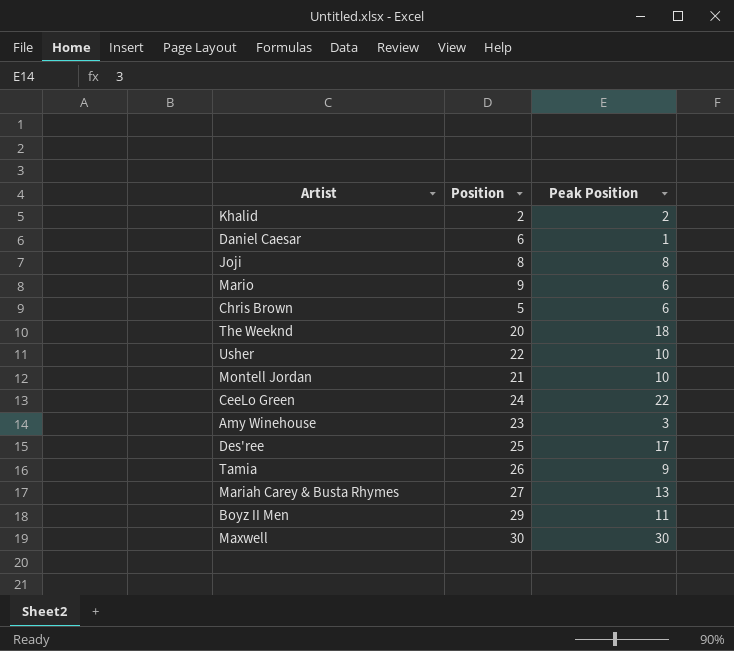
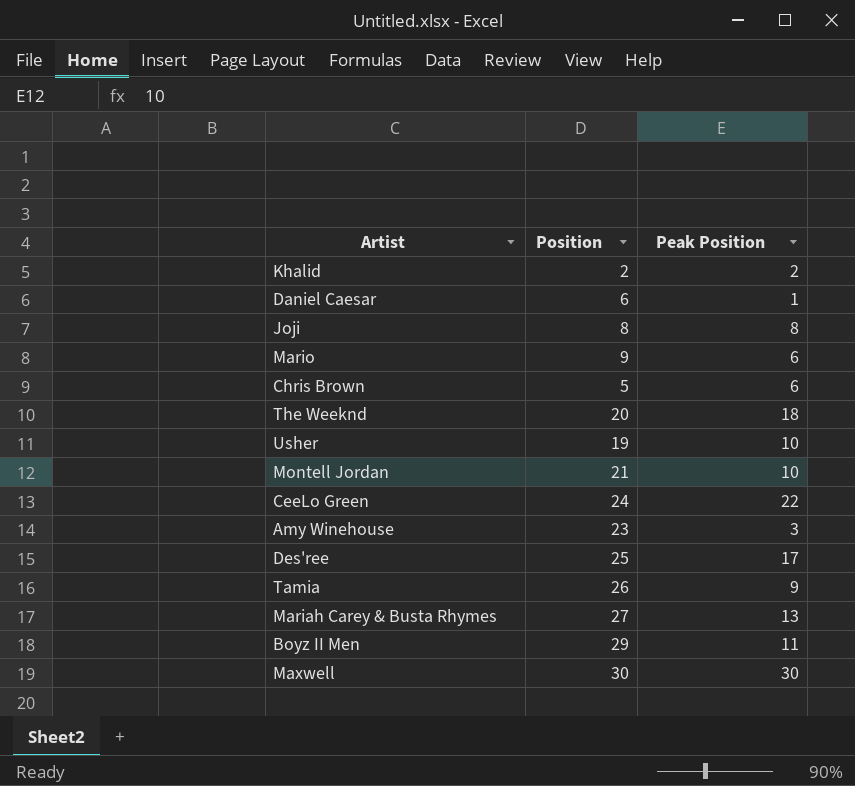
Usher | Position: 22 -> 19

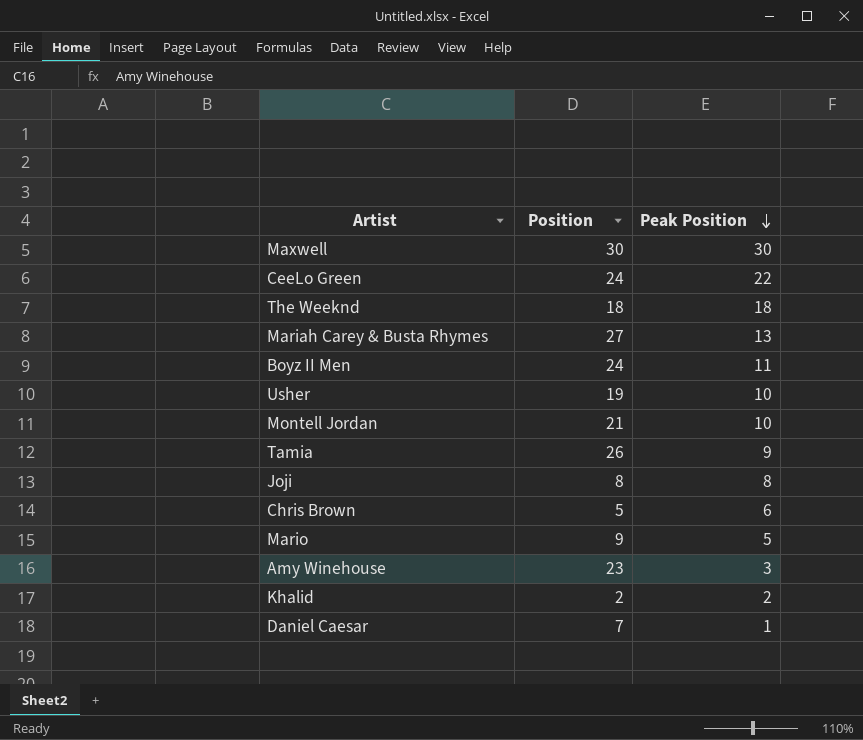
row order: none -> Peak Position descending
row Des'ree: 25 | 17 -> none
The Weeknd | Position: 20 -> 18
Boyz II Men | Position: 29 -> 24
Mario | Peak Position: 6 -> 5
Daniel Caesar | Position: 6 -> 7

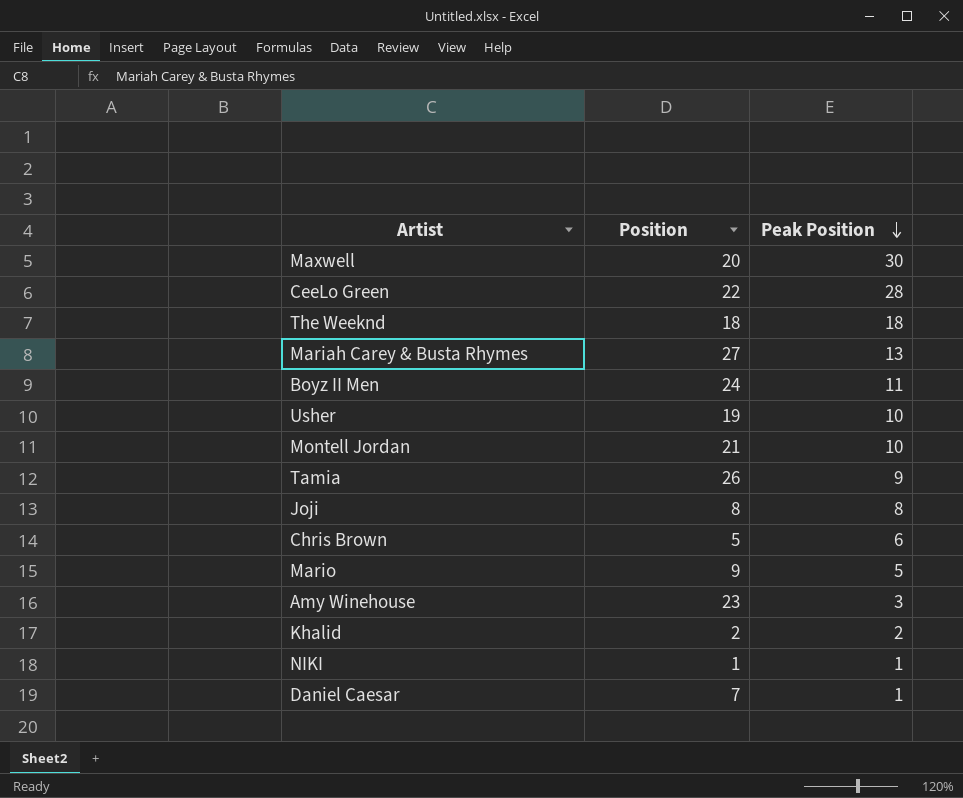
Maxwell | Position: 30 -> 20
CeeLo Green | Position: 24 -> 22
CeeLo Green | Peak Position: 22 -> 28
row NIKI: none -> 1 | 1

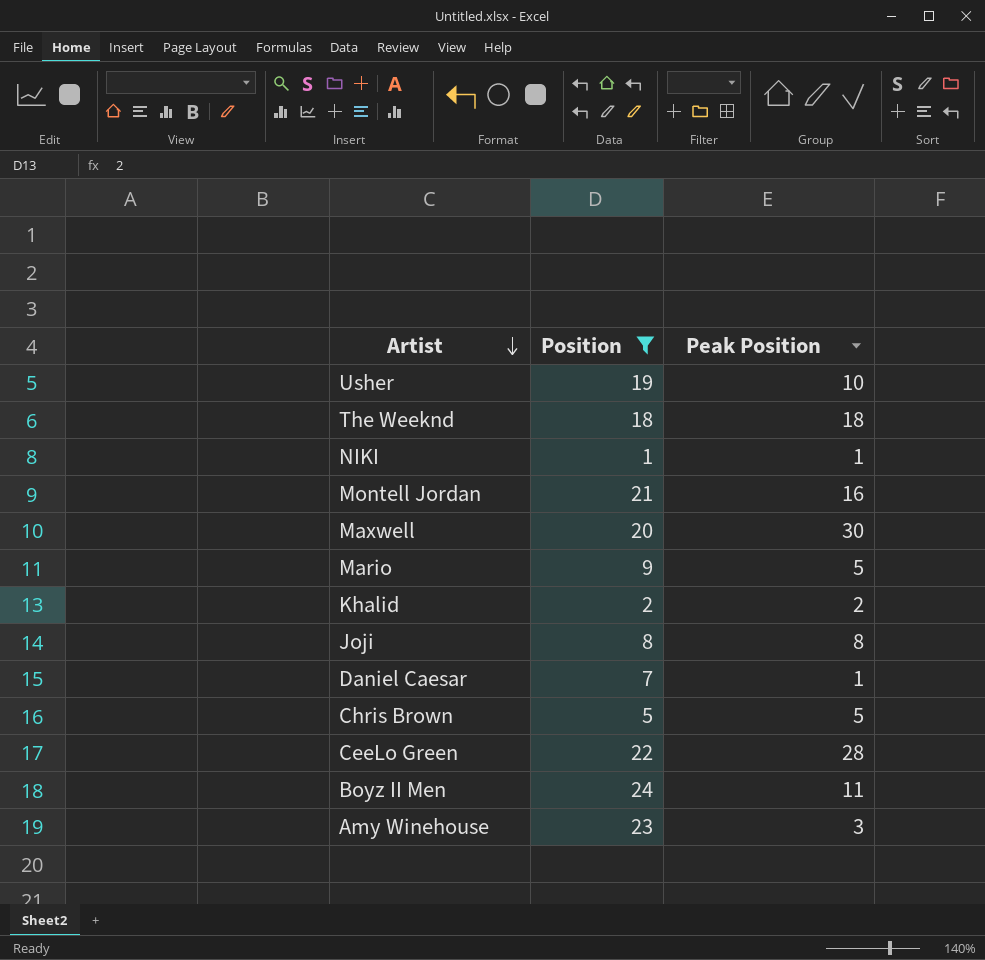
filter: none -> Position <= 24
row order: Peak Position descending -> Artist descending
Montell Jordan | Peak Position: 10 -> 16
Chris Brown | Peak Position: 6 -> 5

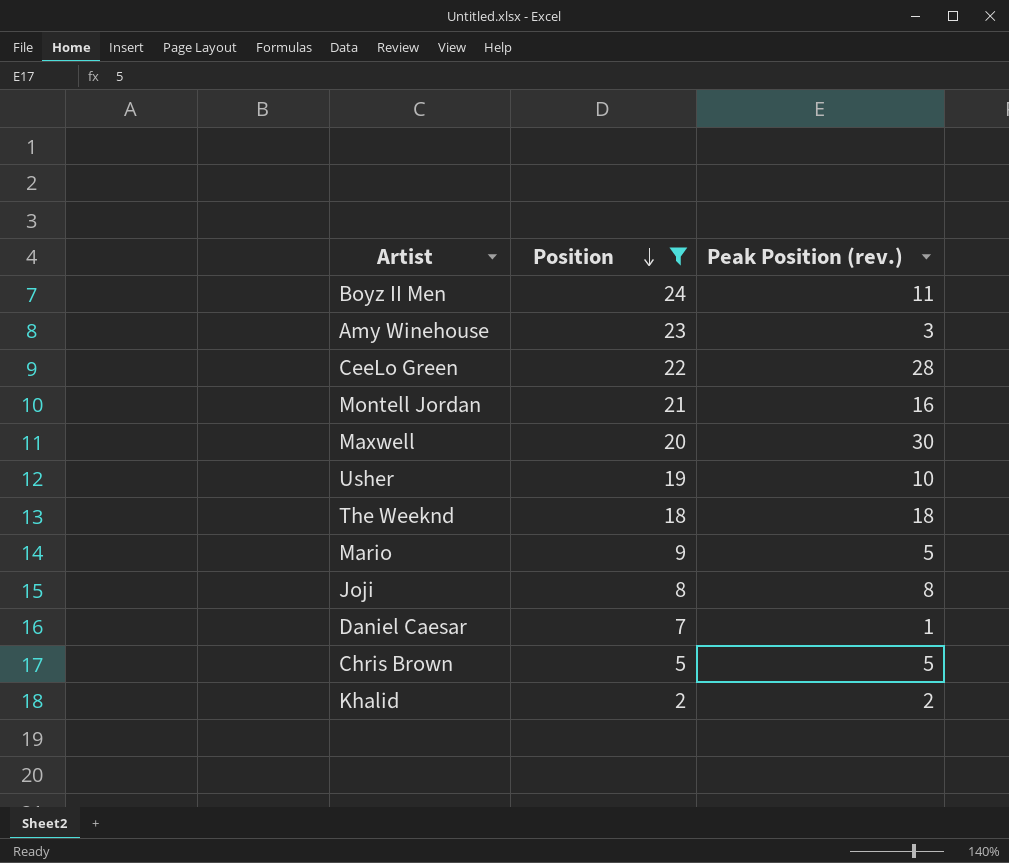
row order: Artist descending -> Position descending
column name: Peak Position -> Peak Position (rev.)
row NIKI: 1 | 1 -> none

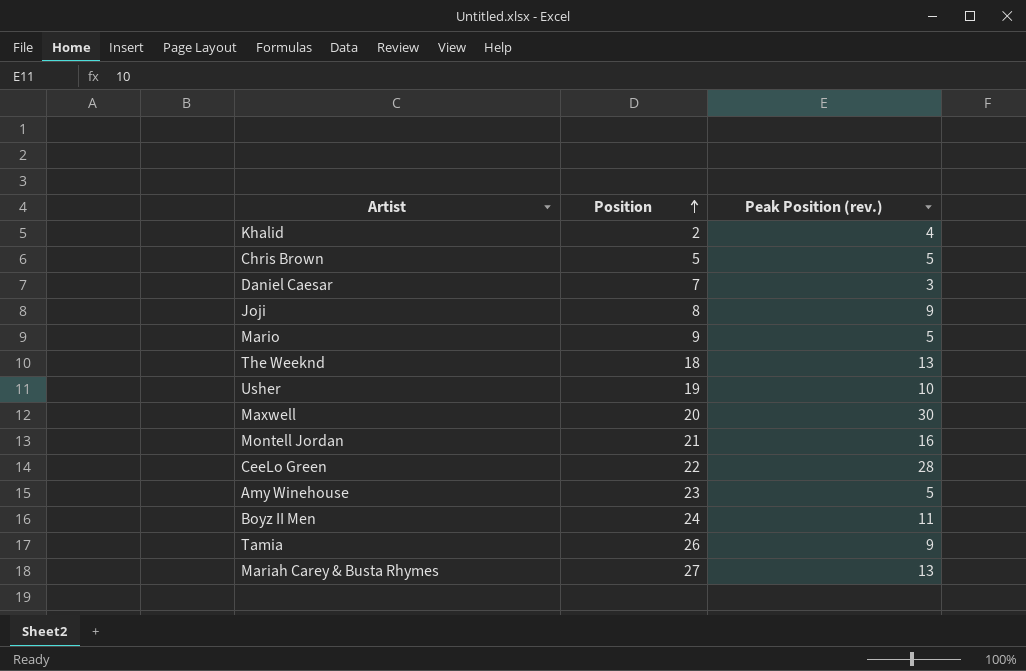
filter: Position <= 24 -> none
row order: Position descending -> Position ascending
Khalid | Peak Position (rev.): 2 -> 4
Daniel Caesar | Peak Position (rev.): 1 -> 3
Joji | Peak Position (rev.): 8 -> 9
The Weeknd | Peak Position (rev.): 18 -> 13
Amy Winehouse | Peak Position (rev.): 3 -> 5

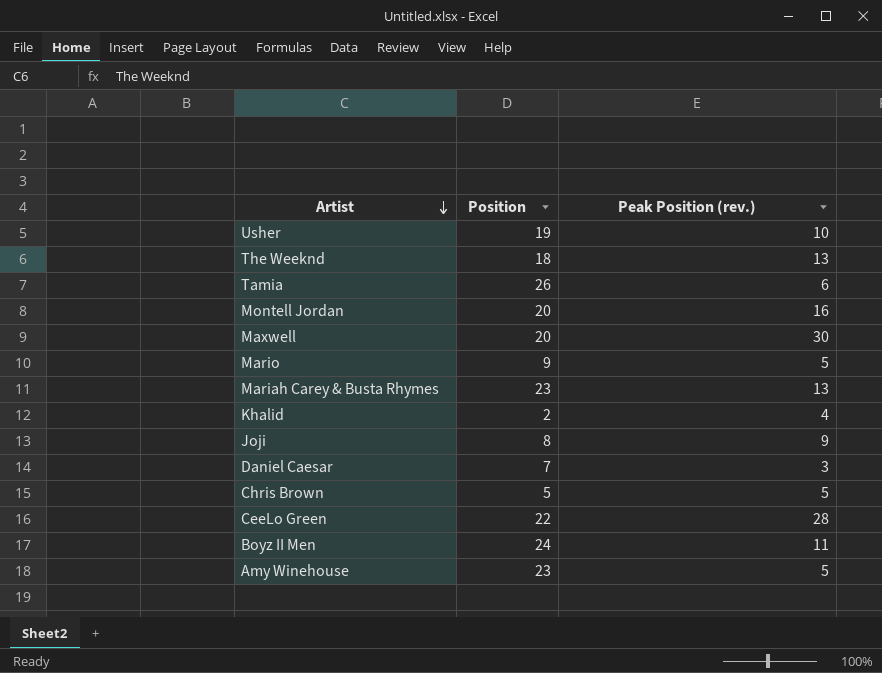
row order: Position ascending -> Artist descending
Tamia | Peak Position (rev.): 9 -> 6
Montell Jordan | Position: 21 -> 20
Mariah Carey & Busta Rhymes | Position: 27 -> 23

